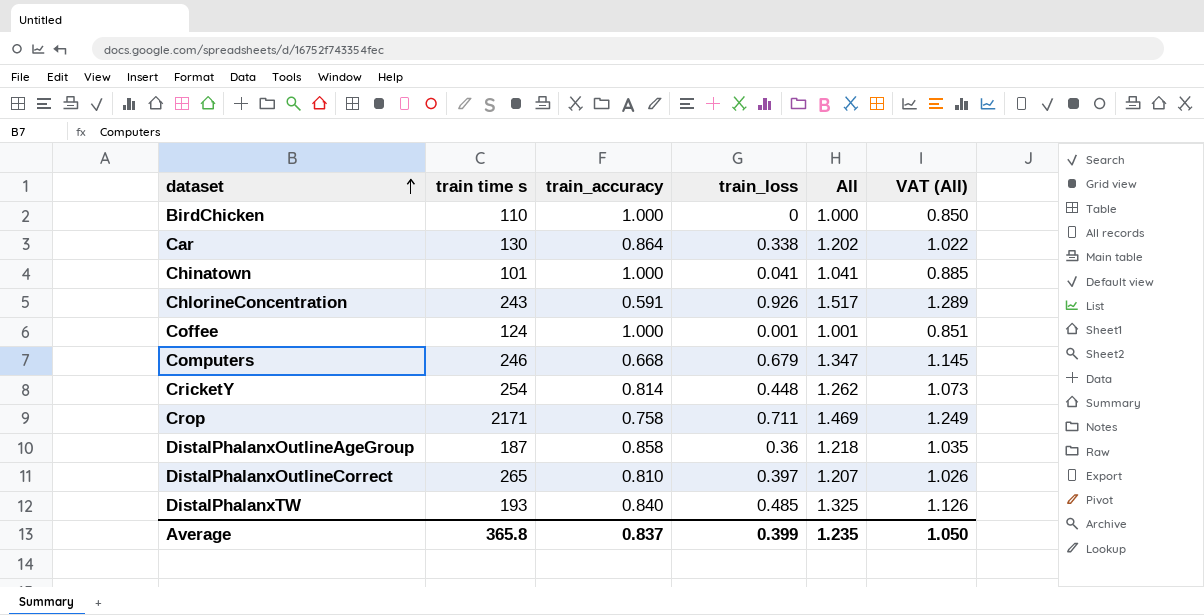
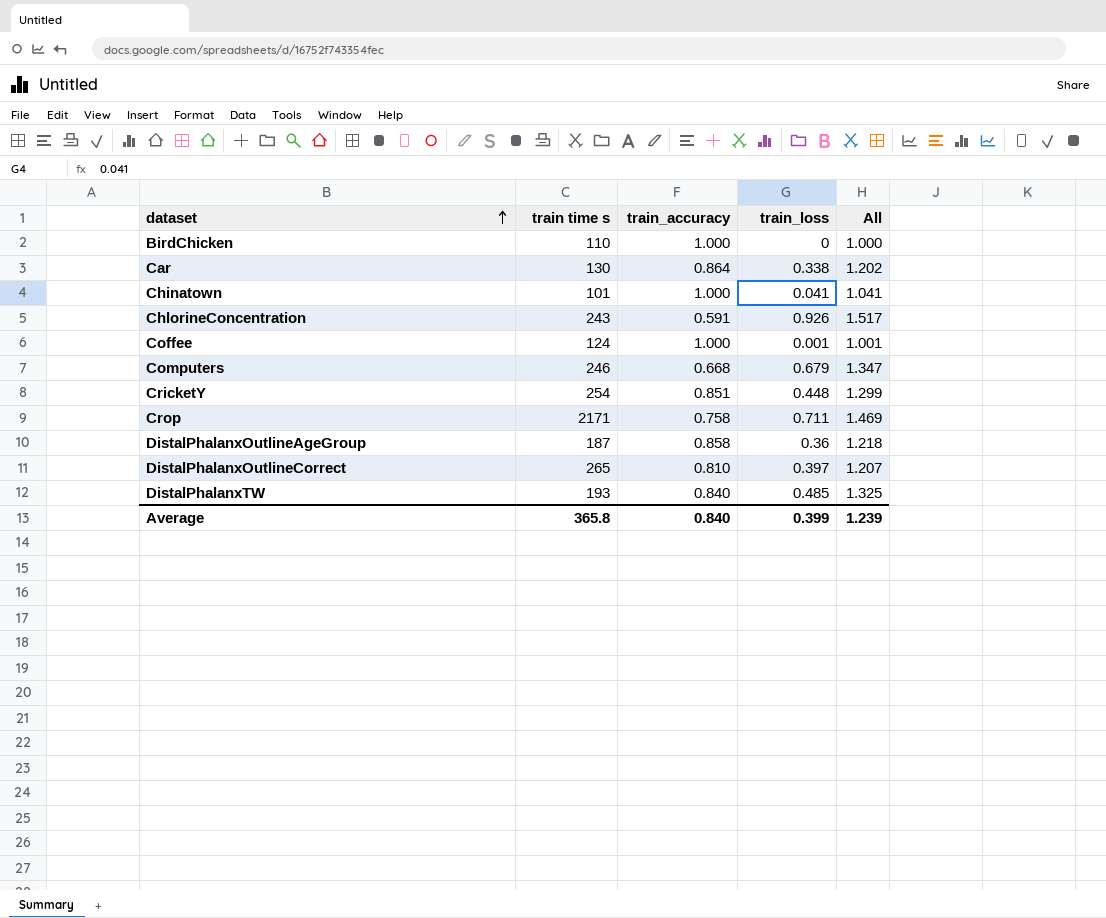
column VAT (All) | formula: [All] * 0.85 -> none
CricketY | train_accuracy: 0.814 -> 0.851
CricketY | All: 1.262 -> 1.299
Average | train_accuracy: 0.837 -> 0.840
Average | All: 1.235 -> 1.239

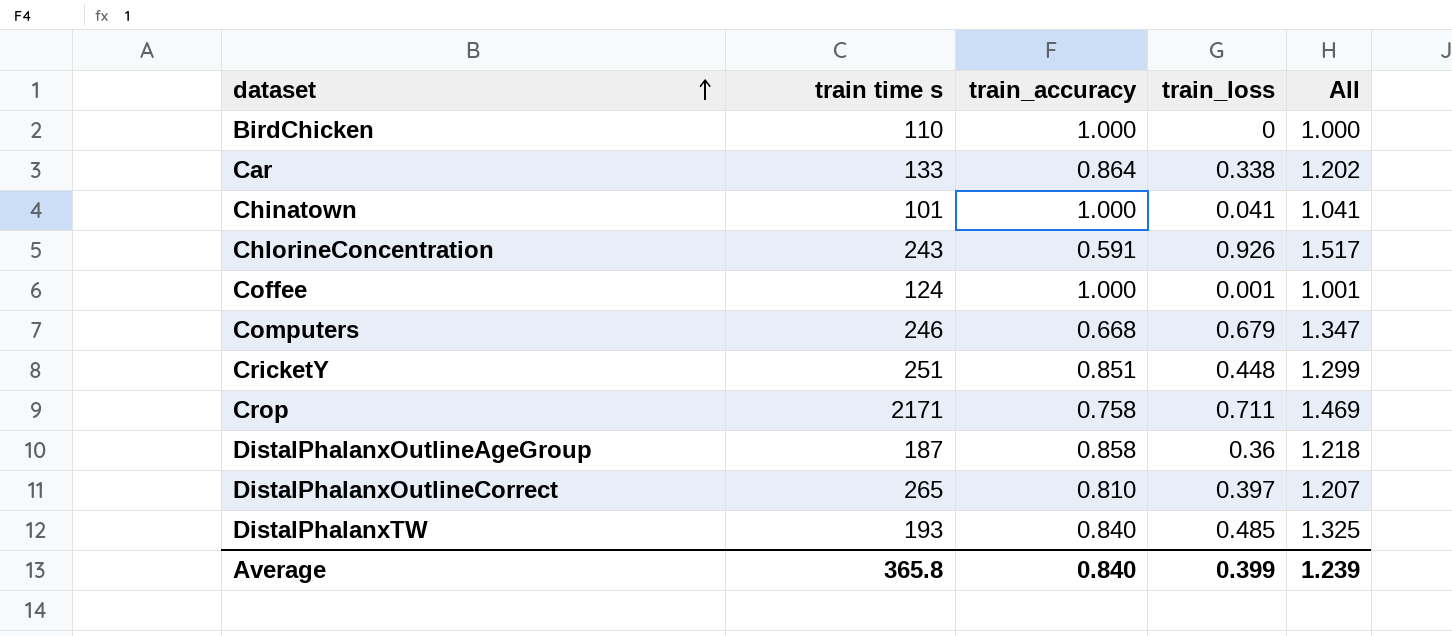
Car | train time s: 130 -> 133
CricketY | train time s: 254 -> 251

